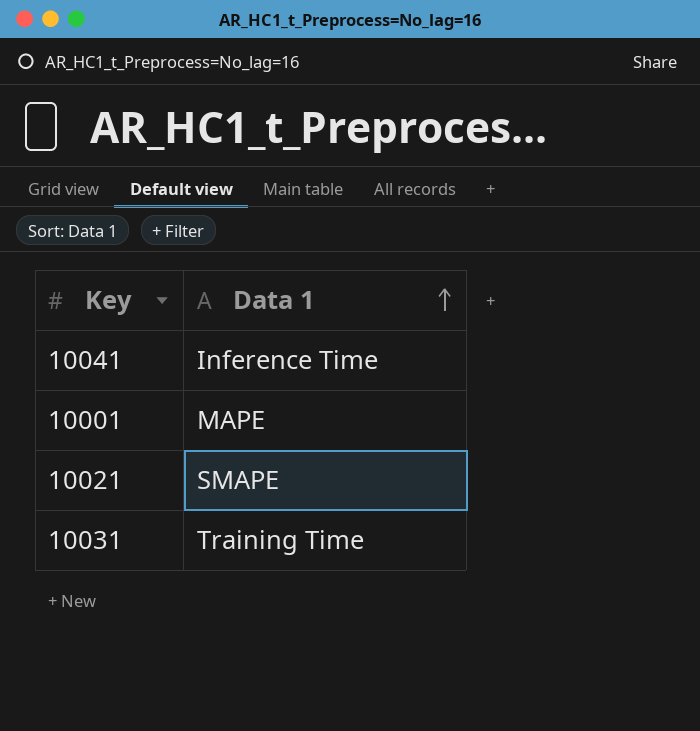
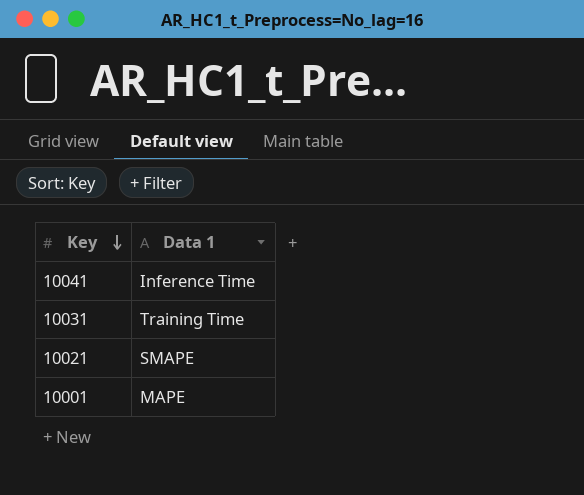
row order: Data 1 ascending -> Key descending

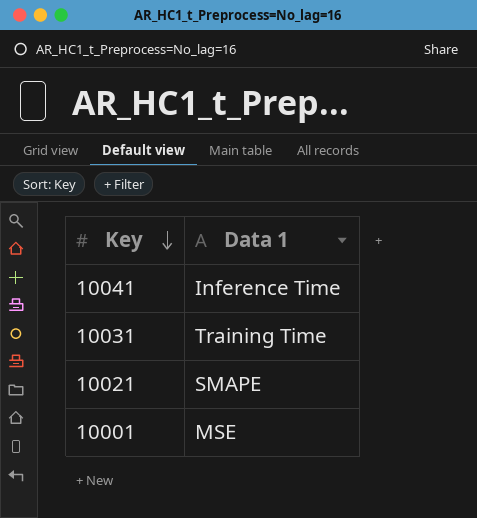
10001 | Data 1: MAPE -> MSE

